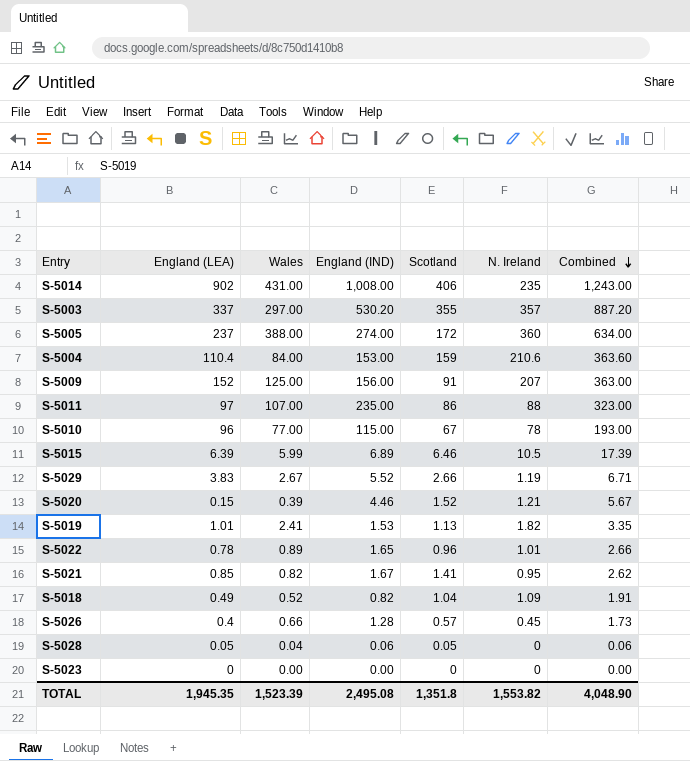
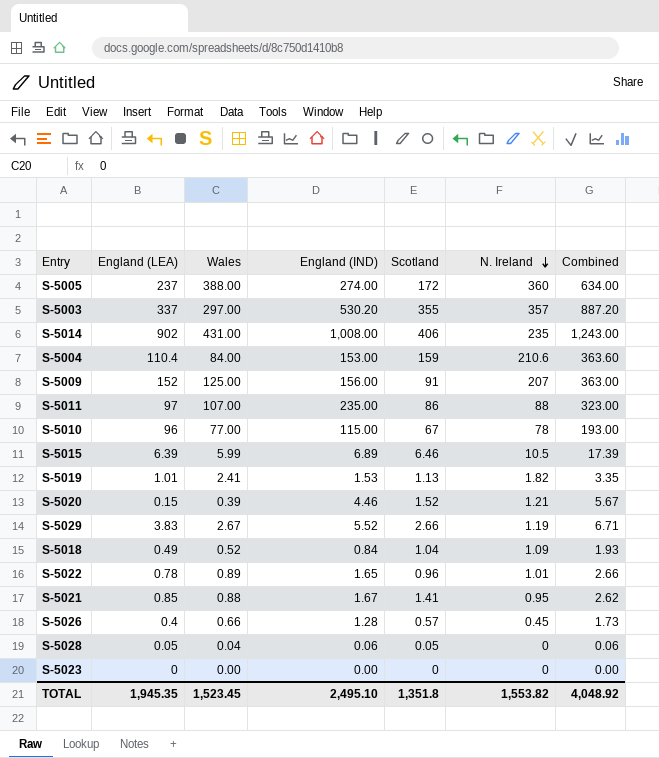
row order: Combined descending -> N. Ireland descending
S-5018 | England (IND): 0.82 -> 0.84
S-5018 | Combined: 1.91 -> 1.93
S-5021 | Wales: 0.82 -> 0.88
TOTAL | Wales: 1,523.39 -> 1,523.45
TOTAL | England (IND): 2,495.08 -> 2,495.10
TOTAL | Combined: 4,048.90 -> 4,048.92

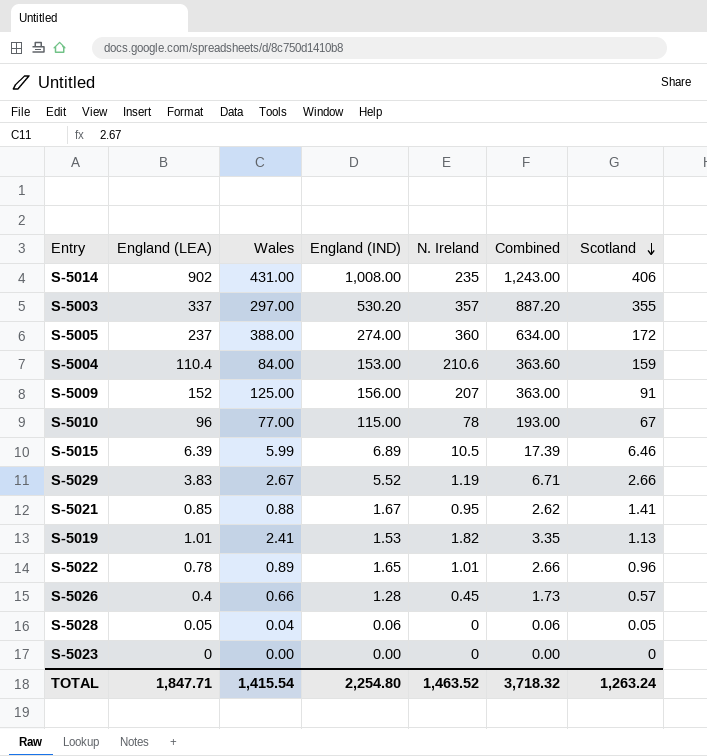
row order: N. Ireland descending -> Scotland descending
column Scotland | position: 5 -> 7
row S-5011: 97 | 107.00 | 235.00 | 86 | 88 | 323.00 -> none
row S-5020: 0.15 | 0.39 | 4.46 | 1.52 | 1.21 | 5.67 -> none
row S-5018: 0.49 | 0.52 | 0.84 | 1.04 | 1.09 | 1.93 -> none
TOTAL | England (LEA): 1,945.35 -> 1,847.71
TOTAL | Wales: 1,523.45 -> 1,415.54
TOTAL | England (IND): 2,495.10 -> 2,254.80
TOTAL | N. Ireland: 1,553.82 -> 1,463.52
TOTAL | Combined: 4,048.92 -> 3,718.32
TOTAL | Scotland: 1,351.8 -> 1,263.24

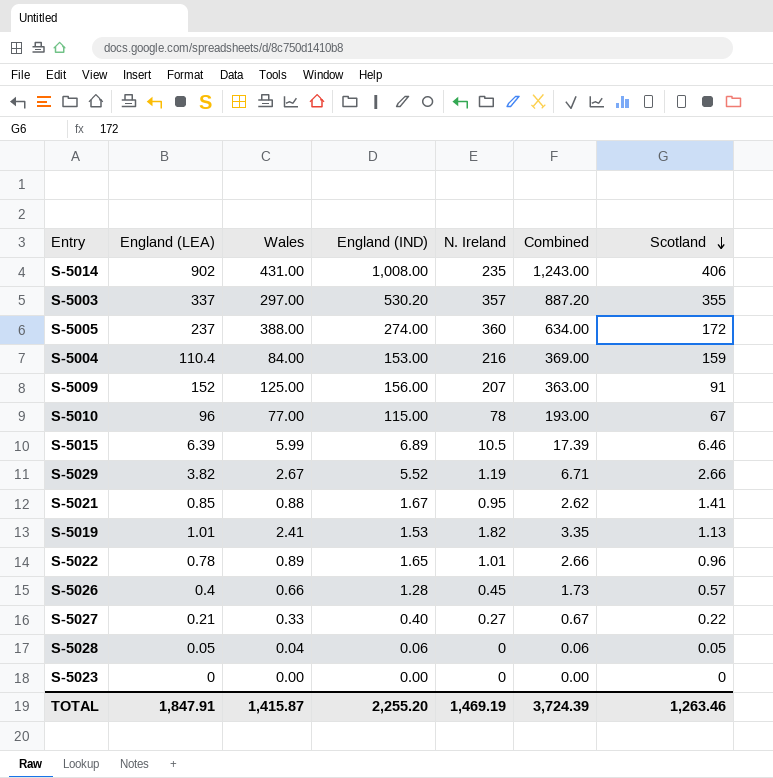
S-5004 | N. Ireland: 210.6 -> 216
S-5004 | Combined: 363.60 -> 369.00
S-5029 | England (LEA): 3.83 -> 3.82
row S-5027: none -> 0.21 | 0.33 | 0.40 | 0.27 | 0.67 | 0.22
TOTAL | England (LEA): 1,847.71 -> 1,847.91
TOTAL | Wales: 1,415.54 -> 1,415.87
TOTAL | England (IND): 2,254.80 -> 2,255.20
TOTAL | N. Ireland: 1,463.52 -> 1,469.19
TOTAL | Combined: 3,718.32 -> 3,724.39
TOTAL | Scotland: 1,263.24 -> 1,263.46

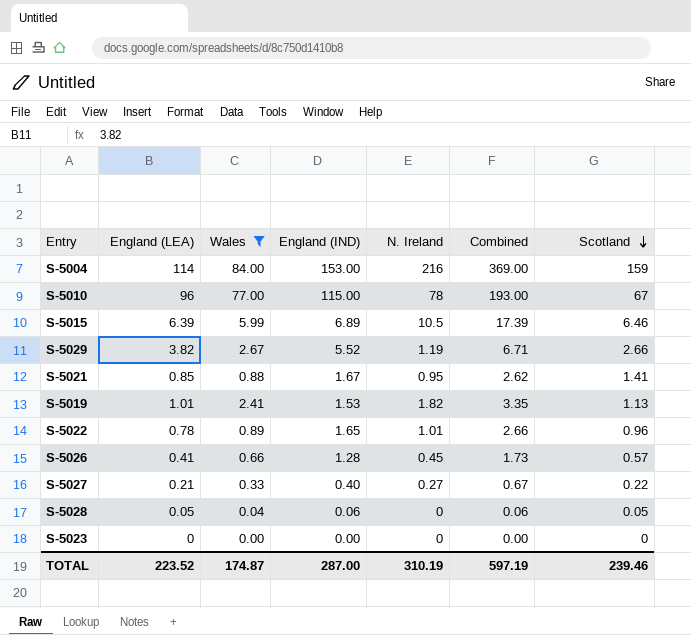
filter: none -> Wales <= 84.00
S-5004 | England (LEA): 110.4 -> 114
S-5026 | England (LEA): 0.4 -> 0.41
TOTAL | England (LEA): 1,847.91 -> 223.52
TOTAL | Wales: 1,415.87 -> 174.87
TOTAL | England (IND): 2,255.20 -> 287.00
TOTAL | N. Ireland: 1,469.19 -> 310.19
TOTAL | Combined: 3,724.39 -> 597.19
TOTAL | Scotland: 1,263.46 -> 239.46

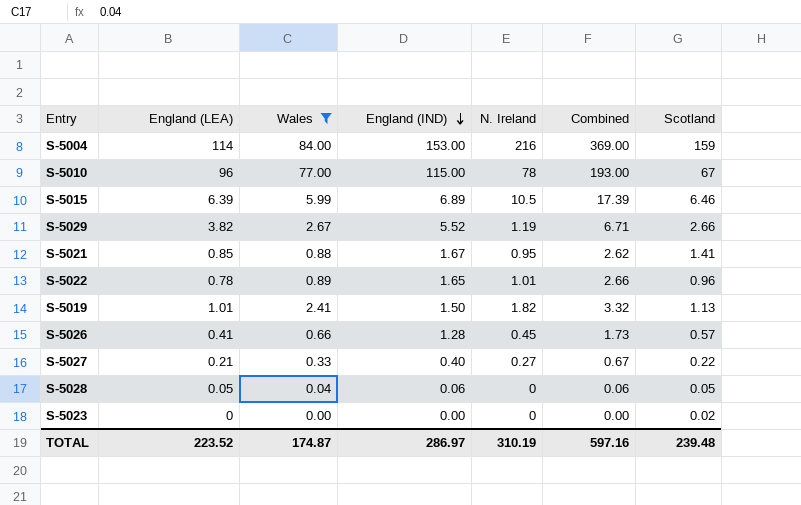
row order: Scotland descending -> England (IND) descending
S-5019 | England (IND): 1.53 -> 1.50
S-5019 | Combined: 3.35 -> 3.32
S-5023 | Scotland: 0 -> 0.02
TOTAL | England (IND): 287.00 -> 286.97
TOTAL | Combined: 597.19 -> 597.16
TOTAL | Scotland: 239.46 -> 239.48

